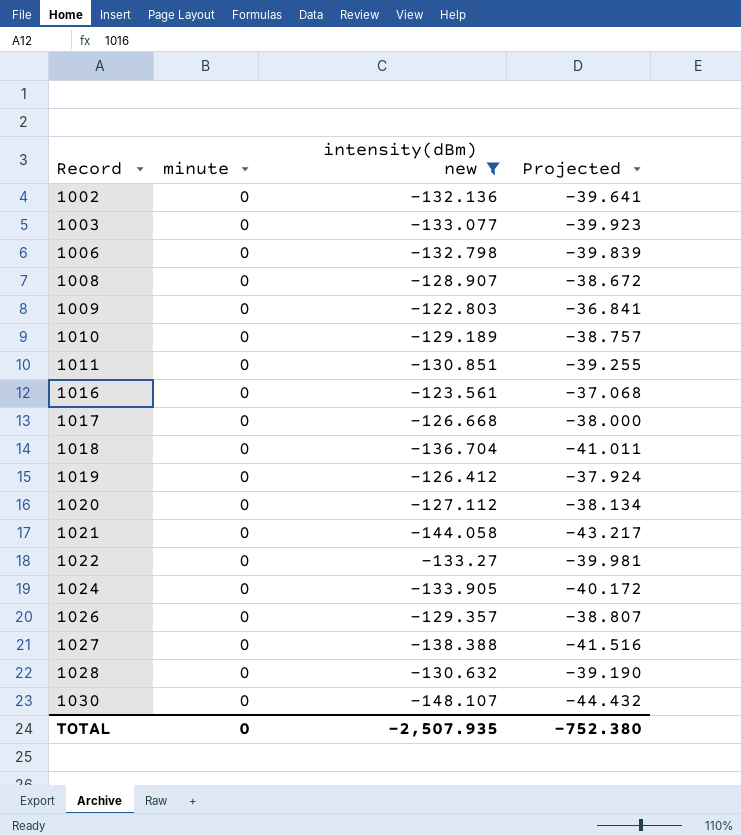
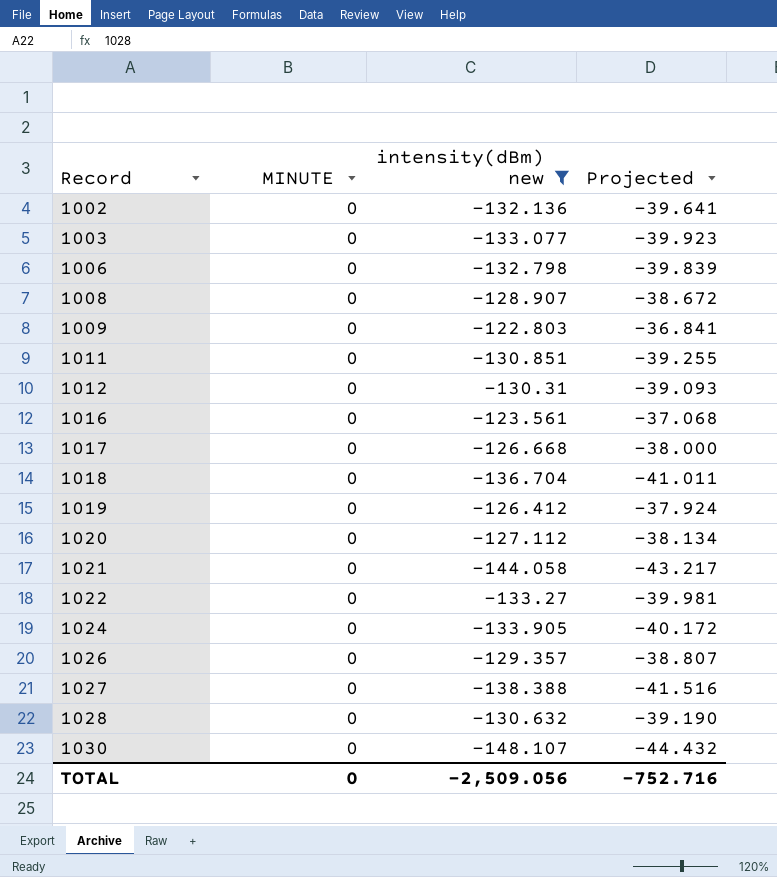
column name: minute -> MINUTE
row 1010: 0 | -129.189 | -38.757 -> none
row 1012: none -> 0 | -130.31 | -39.093
TOTAL | intensity(dBm) new: -2,507.935 -> -2,509.056
TOTAL | Projected: -752.380 -> -752.716

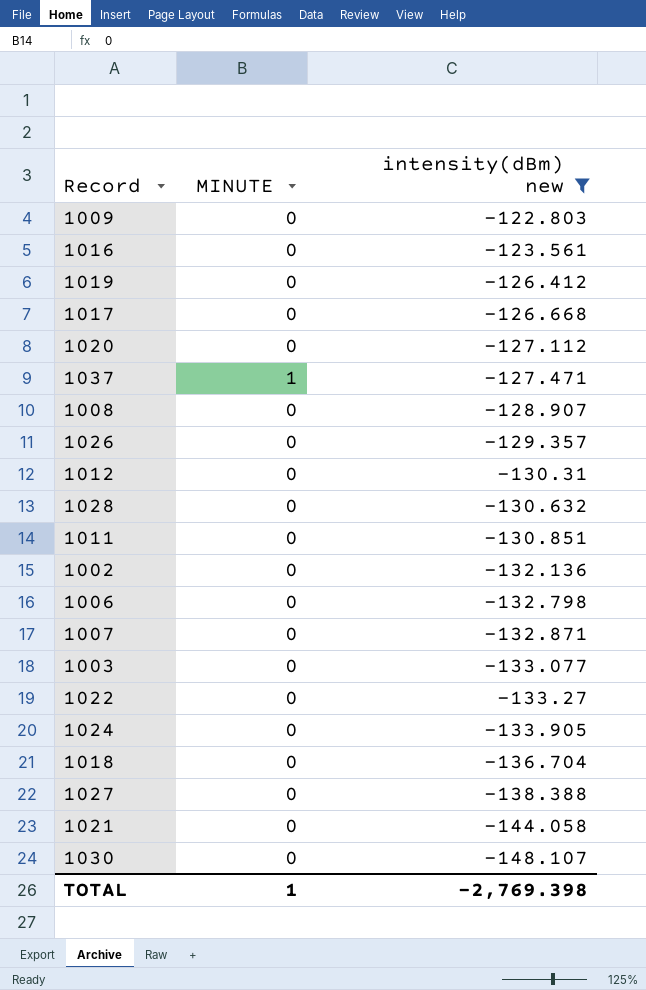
row order: Record ascending -> intensity(dBm) new descending
column Projected | formula: [intensity(dBm) new] * 0.3 -> none
row 1037: none -> 1 | -127.471
row 1007: none -> 0 | -132.871
TOTAL | MINUTE: 0 -> 1
TOTAL | intensity(dBm) new: -2,509.056 -> -2,769.398

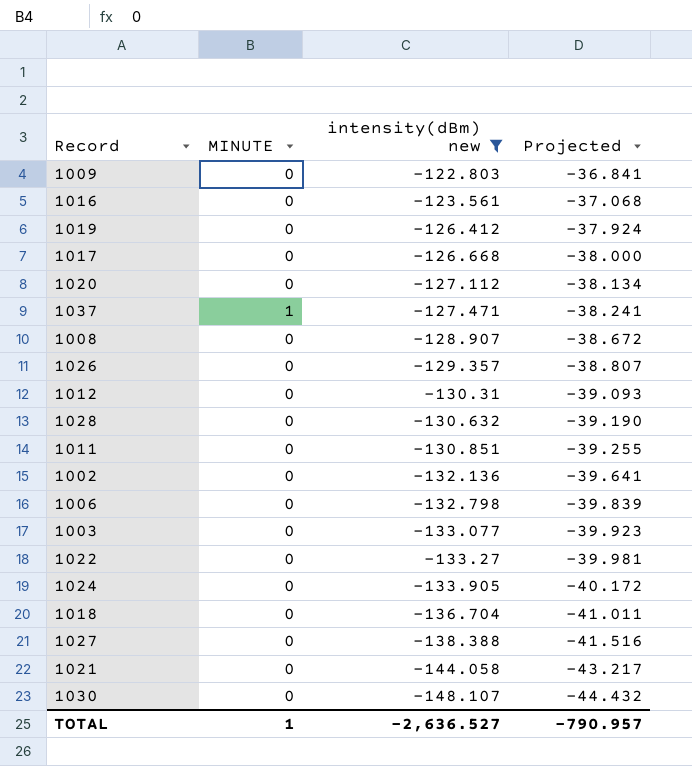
column Projected | formula: none -> [intensity(dBm) new] * 0.3
row 1007: 0 | -132.871 -> none
TOTAL | intensity(dBm) new: -2,769.398 -> -2,636.527

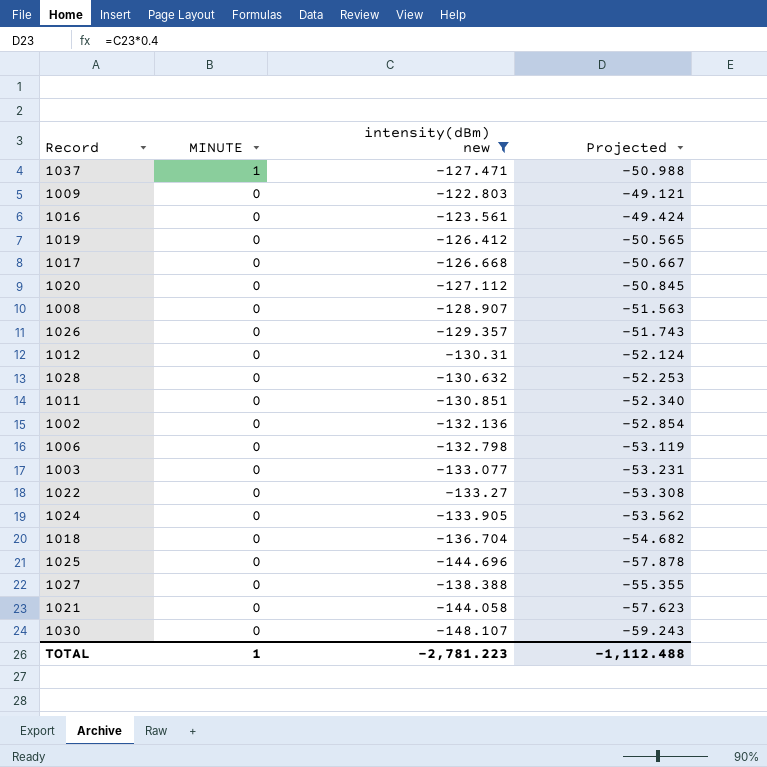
row order: intensity(dBm) new descending -> MINUTE descending
column Projected | formula: [intensity(dBm) new] * 0.3 -> [intensity(dBm) new] * 0.4
row 1025: none -> 0 | -144.696 | -57.878
TOTAL | intensity(dBm) new: -2,636.527 -> -2,781.223
TOTAL | Projected: -790.957 -> -1,112.488

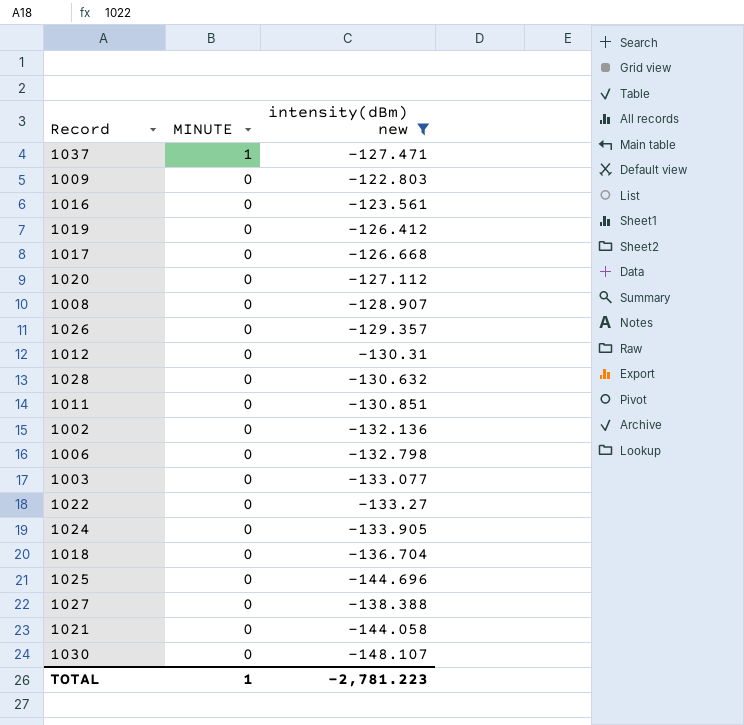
column Projected | formula: [intensity(dBm) new] * 0.4 -> none

